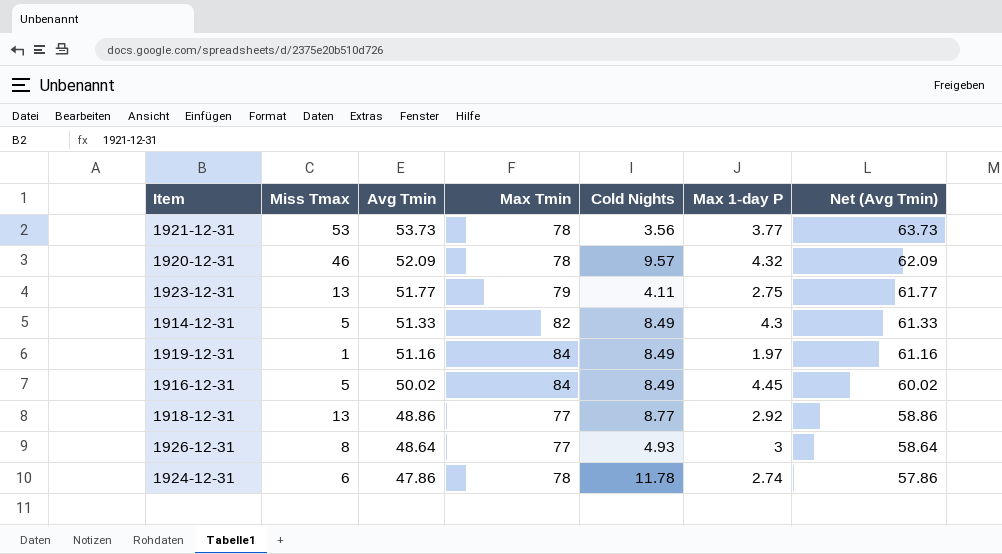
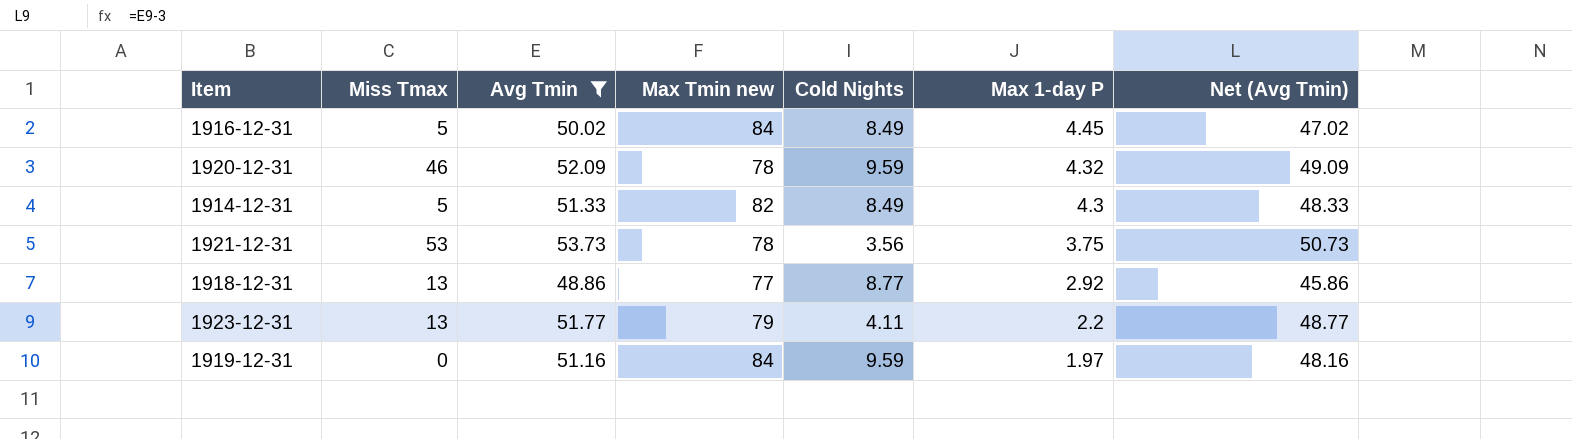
filter: none -> Avg Tmin >= 48.86
row order: Avg Tmin descending -> Max 1-day P descending
column name: Max Tmin -> Max Tmin new
column Net (Avg Tmin) | formula: [Avg Tmin] + 10 -> [Avg Tmin] - 3
1920-12-31 | Cold Nights: 9.57 -> 9.59
1921-12-31 | Max 1-day P: 3.77 -> 3.75
1923-12-31 | Max 1-day P: 2.75 -> 2.2
1919-12-31 | Miss Tmax: 1 -> 0
1919-12-31 | Cold Nights: 8.49 -> 9.59

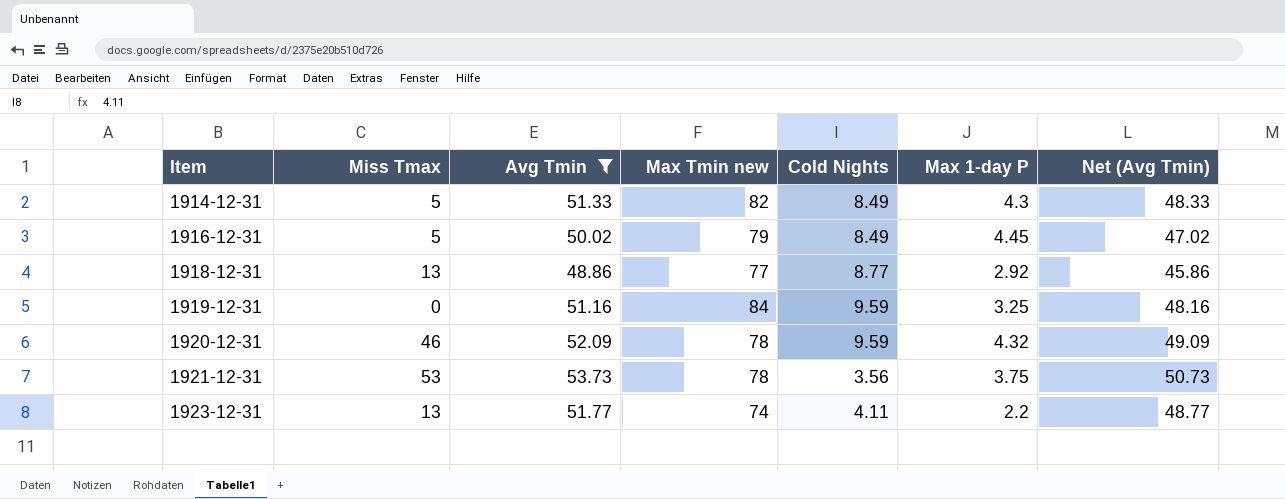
row order: Max 1-day P descending -> Item ascending
1916-12-31 | Max Tmin new: 84 -> 79
1919-12-31 | Max 1-day P: 1.97 -> 3.25
1923-12-31 | Max Tmin new: 79 -> 74

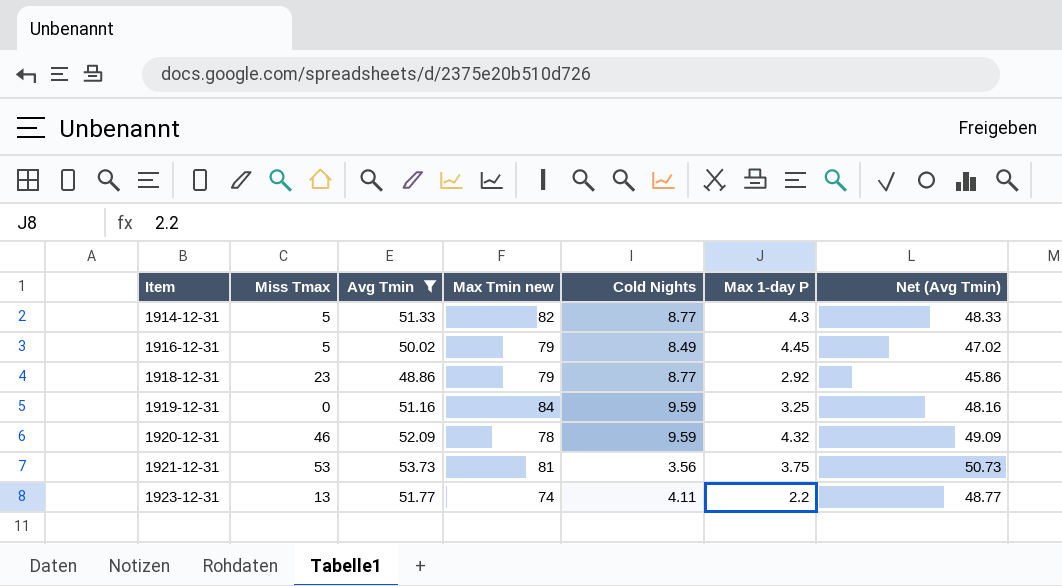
1914-12-31 | Cold Nights: 8.49 -> 8.77
1918-12-31 | Miss Tmax: 13 -> 23
1918-12-31 | Max Tmin new: 77 -> 79
1921-12-31 | Max Tmin new: 78 -> 81

